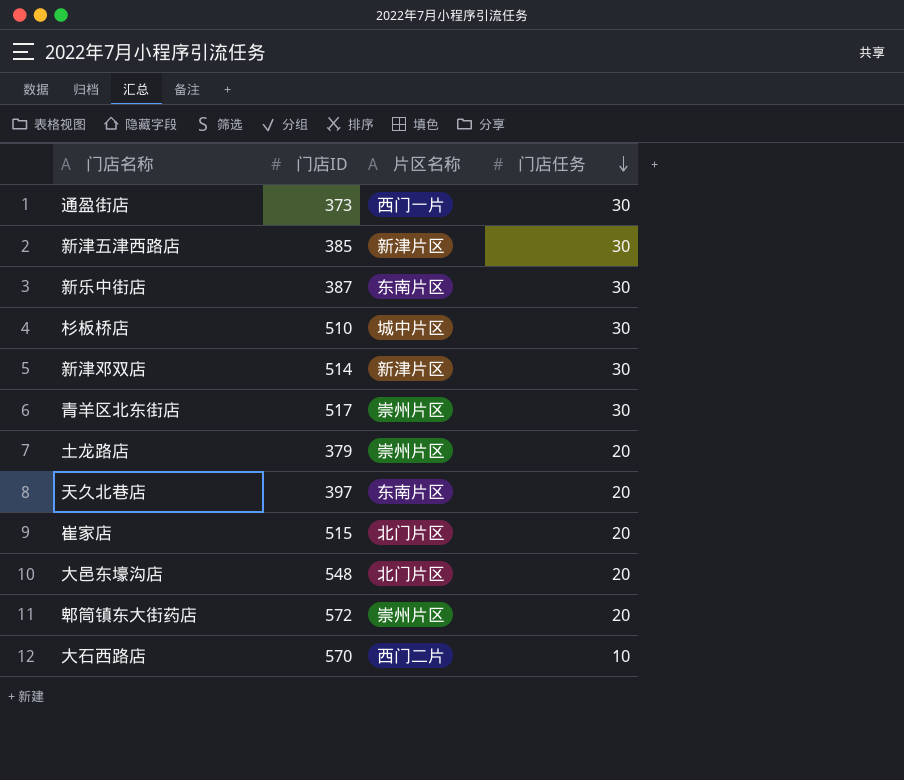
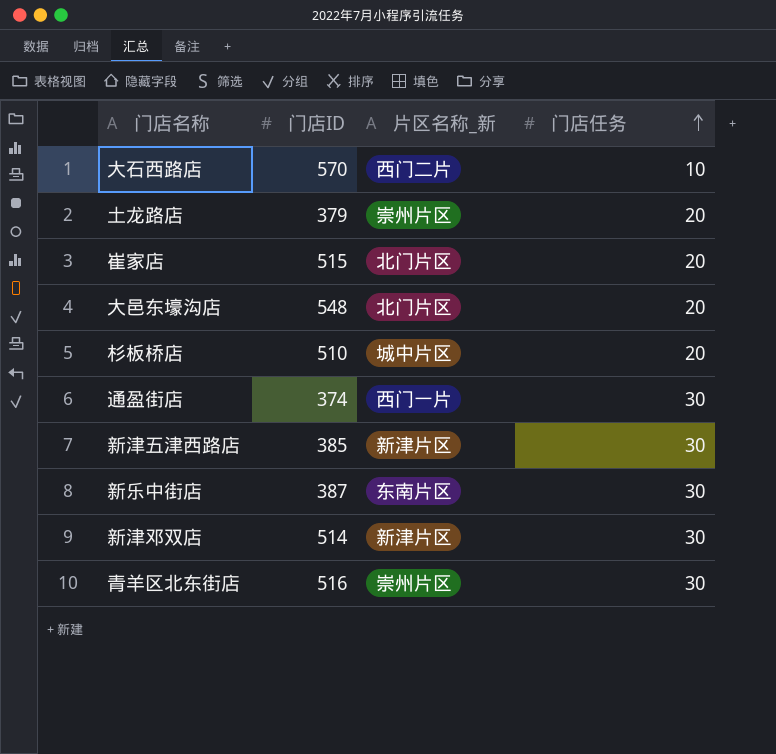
row order: 门店任务 descending -> 门店任务 ascending
column name: 片区名称 -> 片区名称_新
row 天久北巷店: 397 | 东南片区 | 20 -> none
row 郫筒镇东大街药店: 572 | 崇州片区 | 20 -> none
杉板桥店 | 门店任务: 30 -> 20
通盈街店 | 门店ID: 373 -> 374
青羊区北东街店 | 门店ID: 517 -> 516

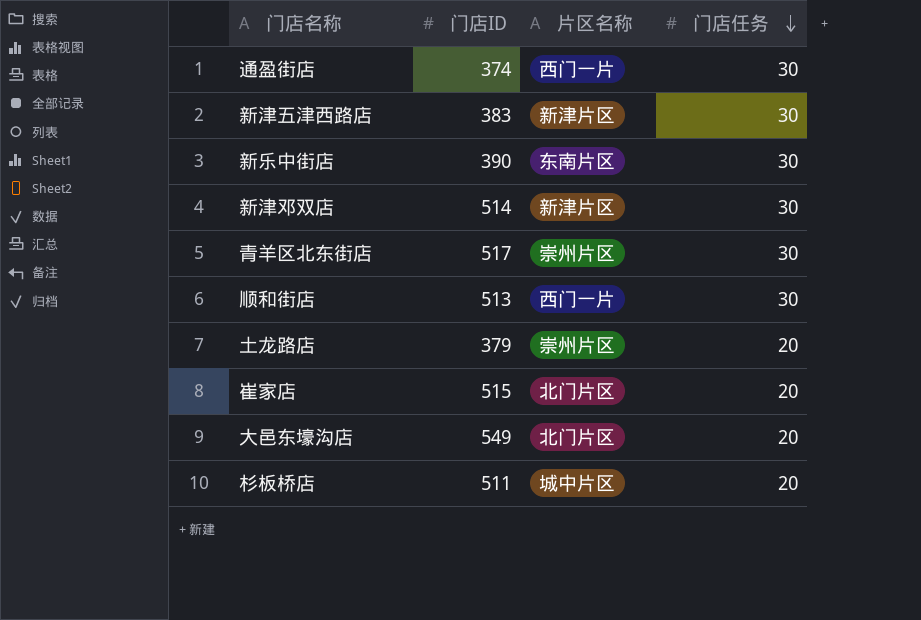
row order: 门店任务 ascending -> 门店任务 descending
column name: 片区名称_新 -> 片区名称
row 大石西路店: 570 | 西门二片 | 10 -> none
新津五津西路店 | 门店ID: 385 -> 383
新乐中街店 | 门店ID: 387 -> 390
青羊区北东街店 | 门店ID: 516 -> 517
row 顺和街店: none -> 513 | 西门一片 | 30
大邑东壕沟店 | 门店ID: 548 -> 549
杉板桥店 | 门店ID: 510 -> 511

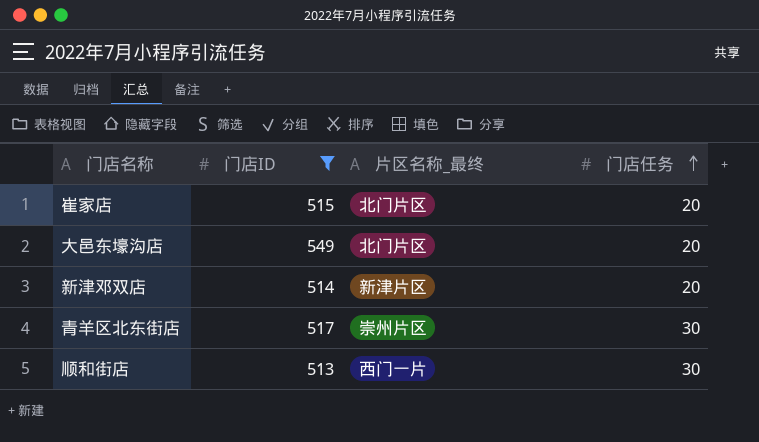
filter: none -> 门店ID >= 513
row order: 门店任务 descending -> 门店任务 ascending
column name: 片区名称 -> 片区名称_最终
新津邓双店 | 门店任务: 30 -> 20

